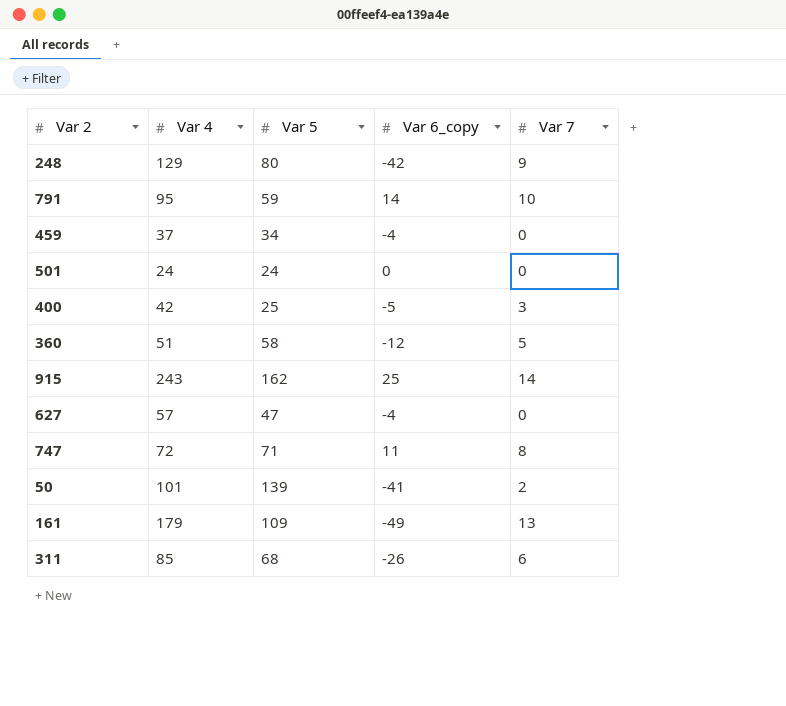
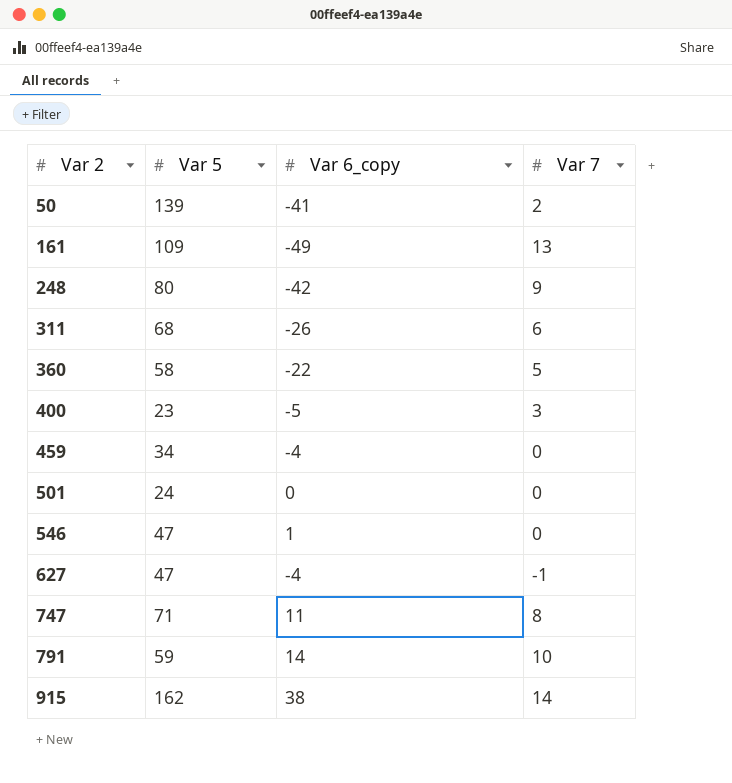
row order: none -> Var 2 ascending
column Var 4 | position: 2 -> none
360 | Var 6_copy: -12 -> -22
400 | Var 5: 25 -> 23
row 546: none -> 47 | 1 | 0
627 | Var 7: 0 -> -1
915 | Var 6_copy: 25 -> 38

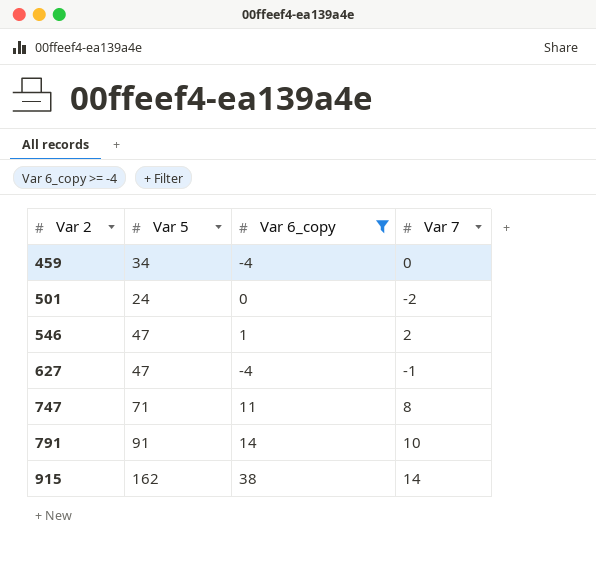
filter: none -> Var 6_copy >= -4
501 | Var 7: 0 -> -2
546 | Var 7: 0 -> 2
791 | Var 5: 59 -> 91

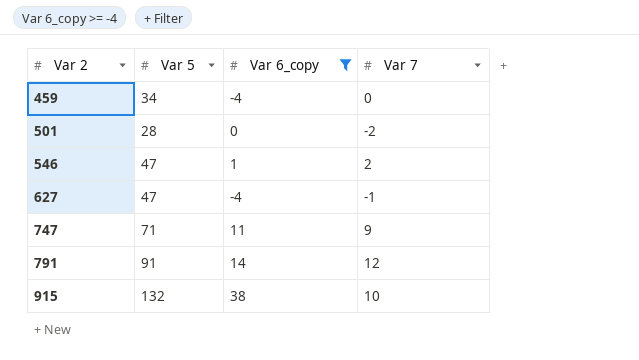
501 | Var 5: 24 -> 28
747 | Var 7: 8 -> 9
791 | Var 7: 10 -> 12
915 | Var 5: 162 -> 132
915 | Var 7: 14 -> 10

